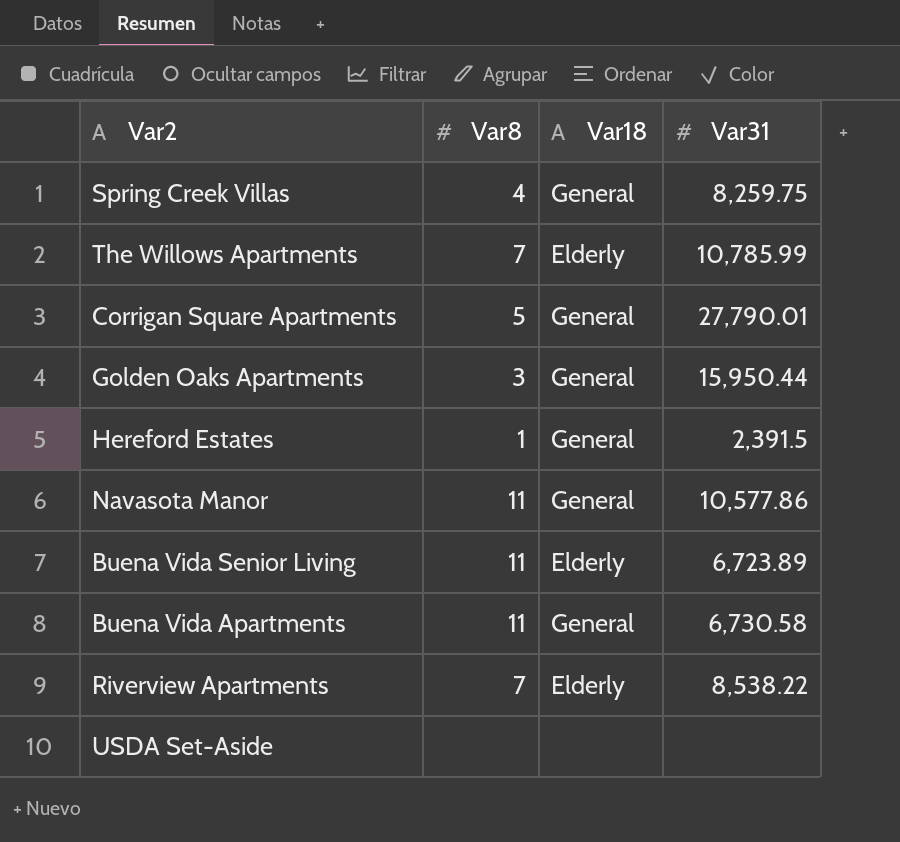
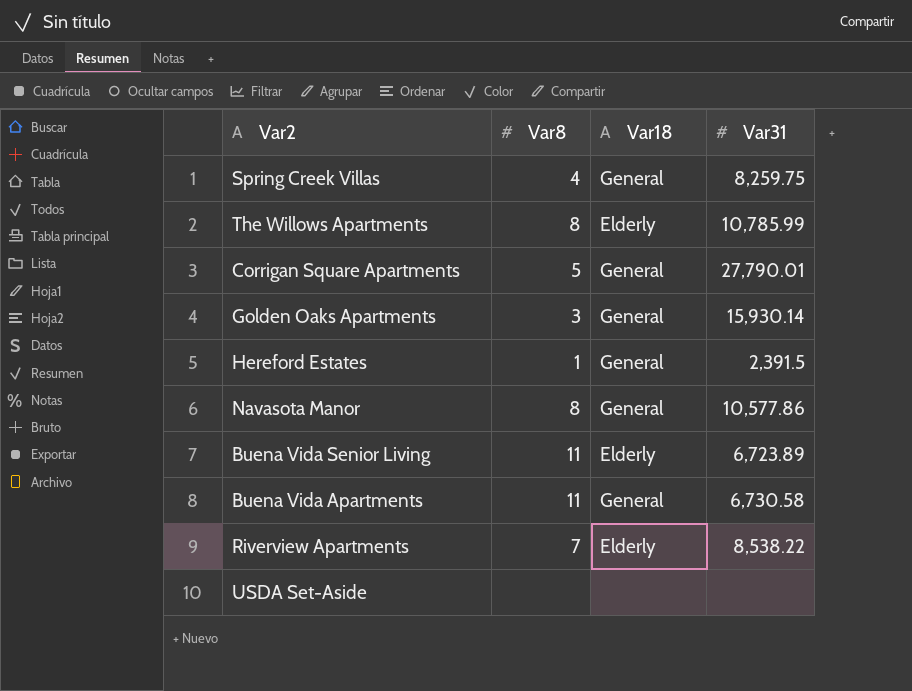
The Willows Apartments | Var8: 7 -> 8
Golden Oaks Apartments | Var31: 15,950.44 -> 15,930.14
Navasota Manor | Var8: 11 -> 8

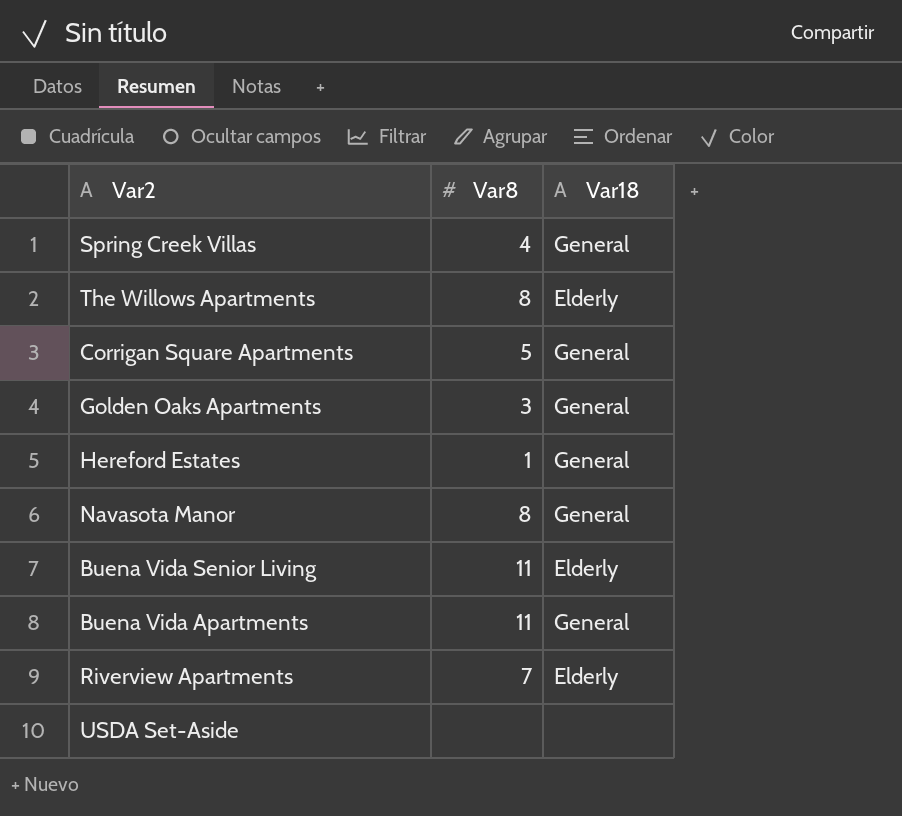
column Var31 | position: 4 -> none

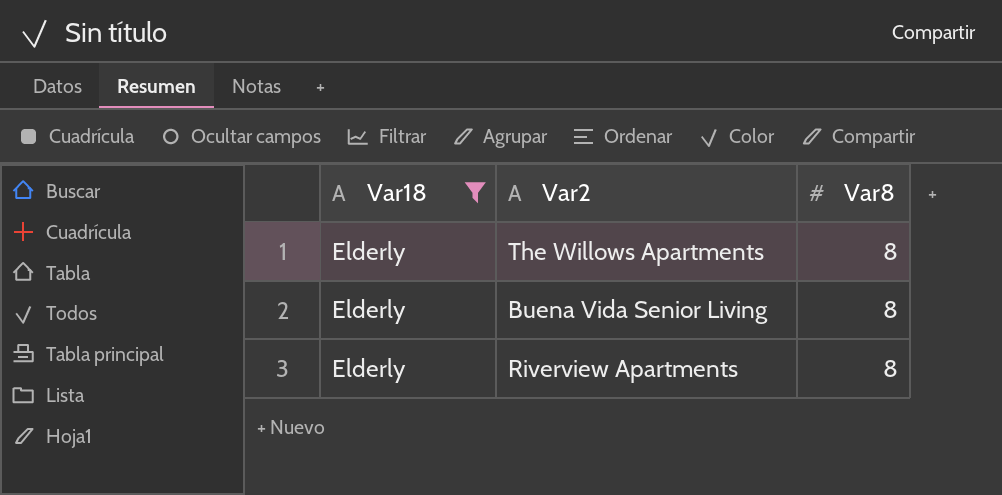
filter: none -> Var18 = Elderly
column Var18 | position: 3 -> 1
Buena Vida Senior Living | Var8: 11 -> 8
Riverview Apartments | Var8: 7 -> 8

